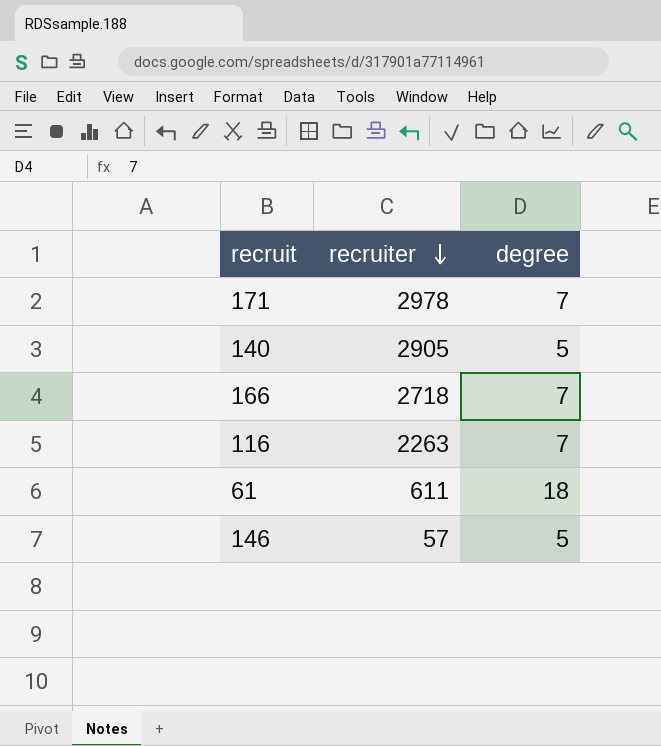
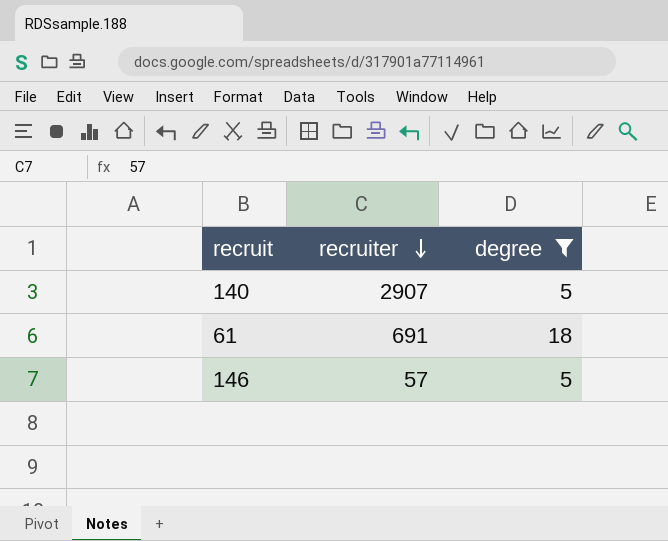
filter: none -> degree != 7
140 | recruiter: 2905 -> 2907
61 | recruiter: 611 -> 691

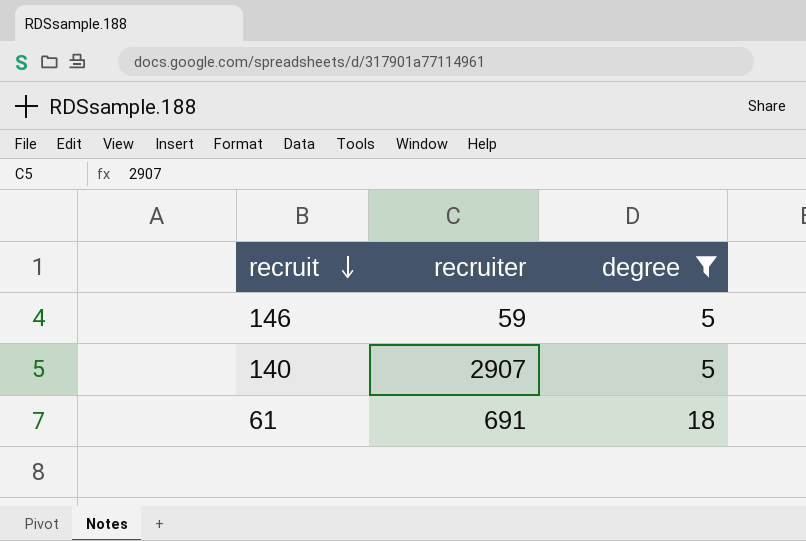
row order: recruiter descending -> recruit descending
146 | recruiter: 57 -> 59

